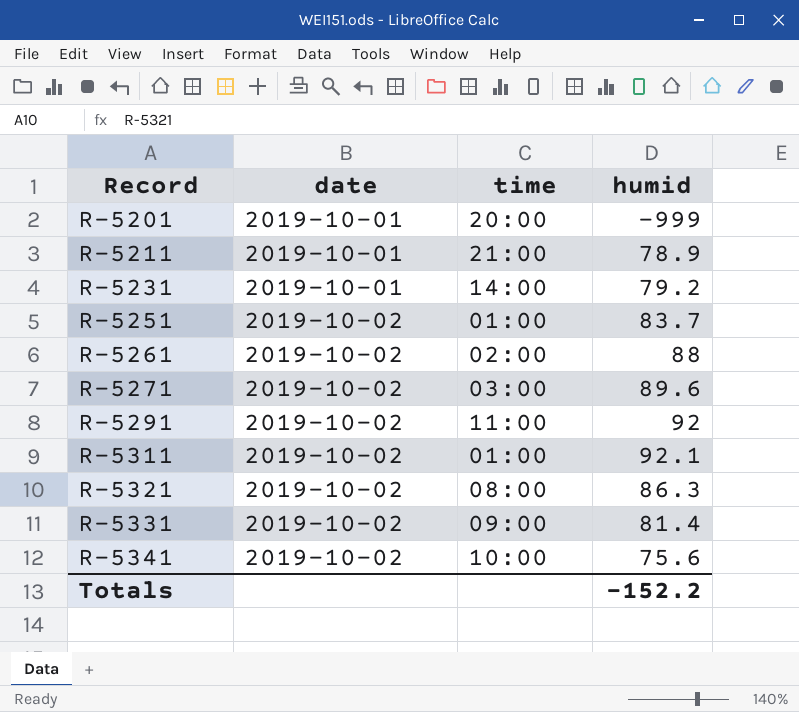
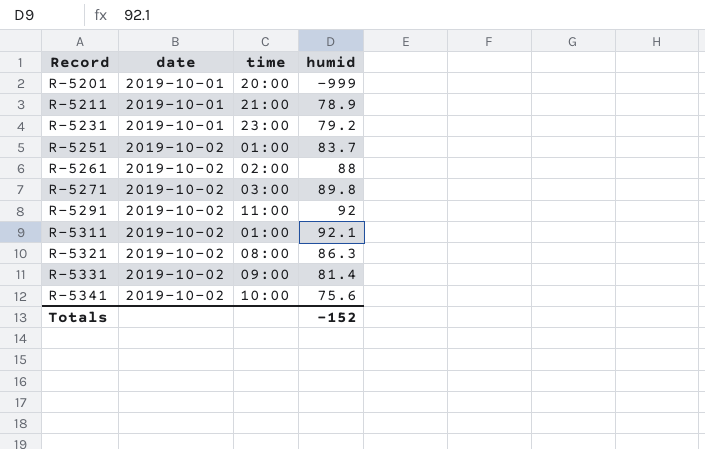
R-5231 | time: 14:00 -> 23:00
R-5271 | humid: 89.6 -> 89.8
Totals | humid: -152.2 -> -152

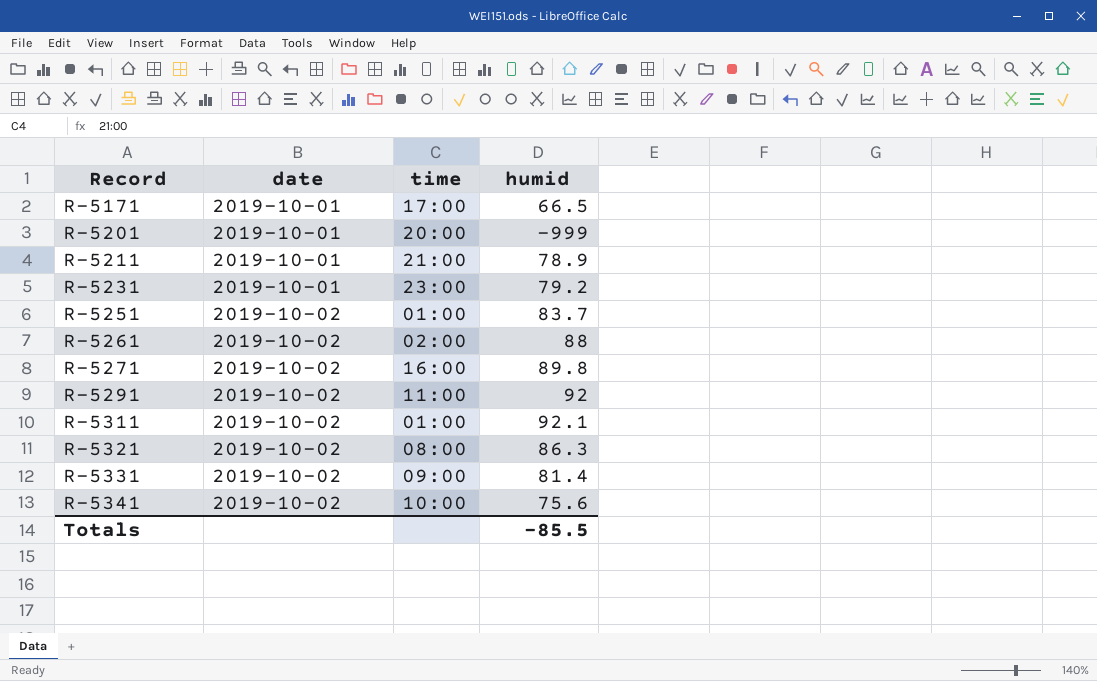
row R-5171: none -> 2019-10-01 | 17:00 | 66.5
R-5271 | time: 03:00 -> 16:00
Totals | humid: -152 -> -85.5

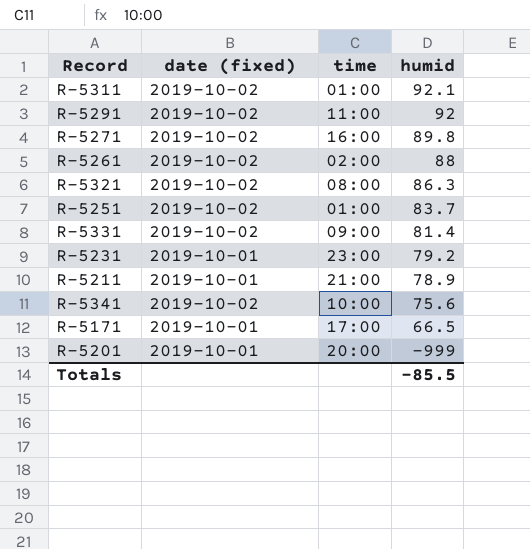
row order: Record ascending -> humid descending
column name: date -> date (fixed)

